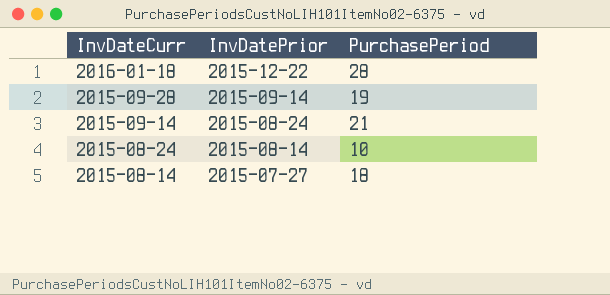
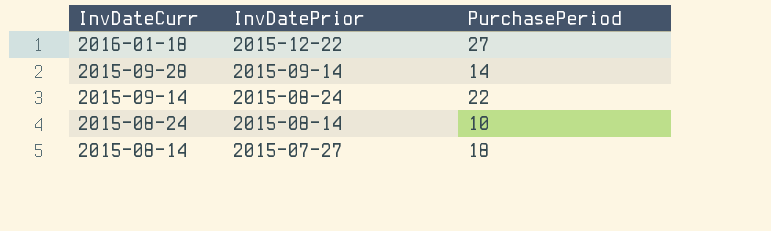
2016-01-18 | PurchasePeriod: 28 -> 27
2015-09-28 | PurchasePeriod: 19 -> 14
2015-09-14 | PurchasePeriod: 21 -> 22

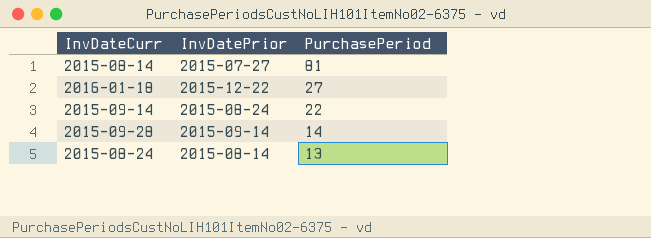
row order: InvDateCurr descending -> PurchasePeriod descending
2015-08-14 | PurchasePeriod: 18 -> 81
2015-08-24 | PurchasePeriod: 10 -> 13

